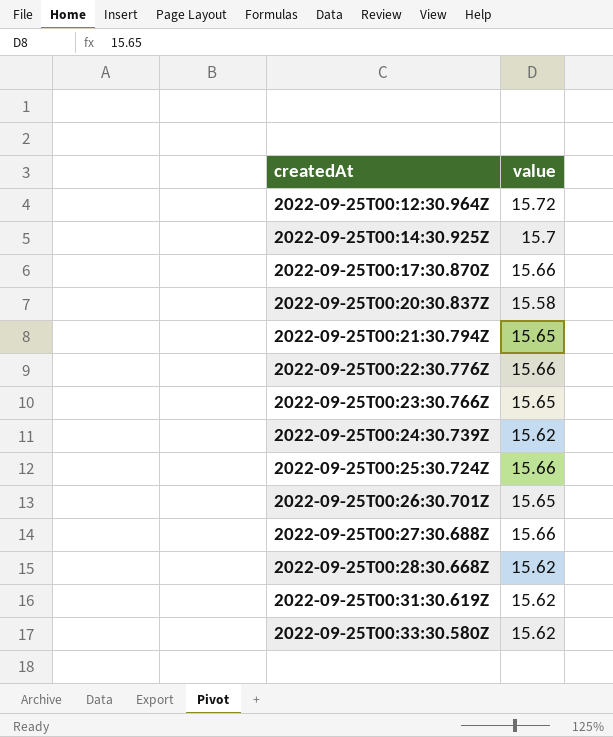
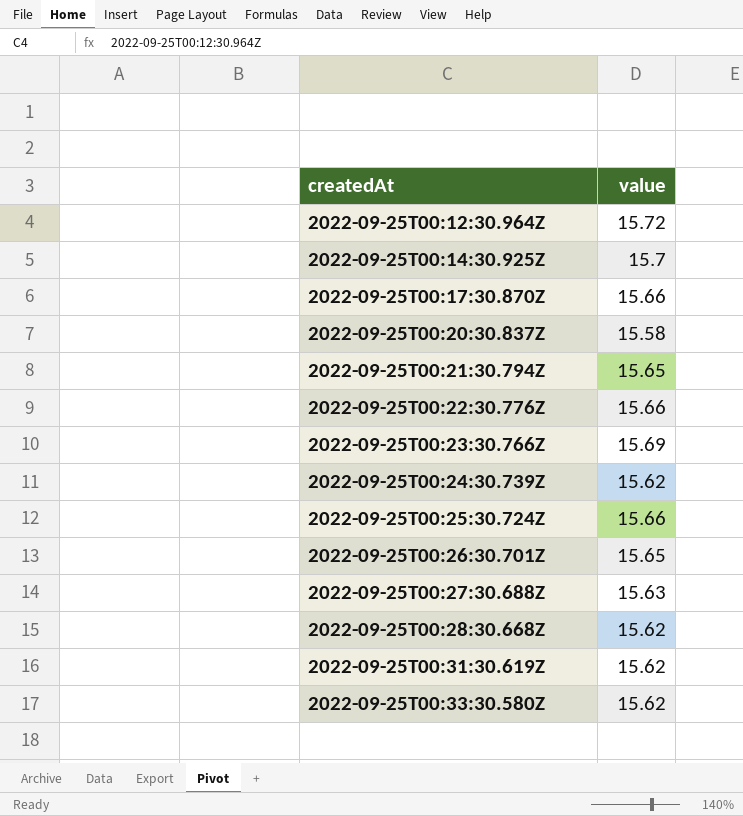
2022-09-25T00:23:30.766Z | value: 15.65 -> 15.69
2022-09-25T00:27:30.688Z | value: 15.66 -> 15.63

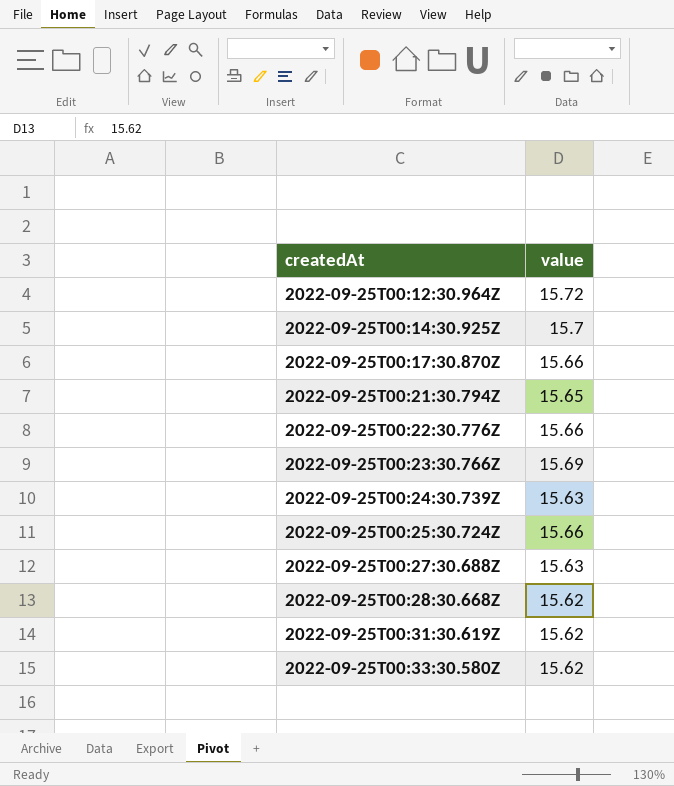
row 2022-09-25T00:20:30.837Z: 15.58 -> none
row 2022-09-25T00:26:30.701Z: 15.65 -> none
2022-09-25T00:24:30.739Z | value: 15.62 -> 15.63

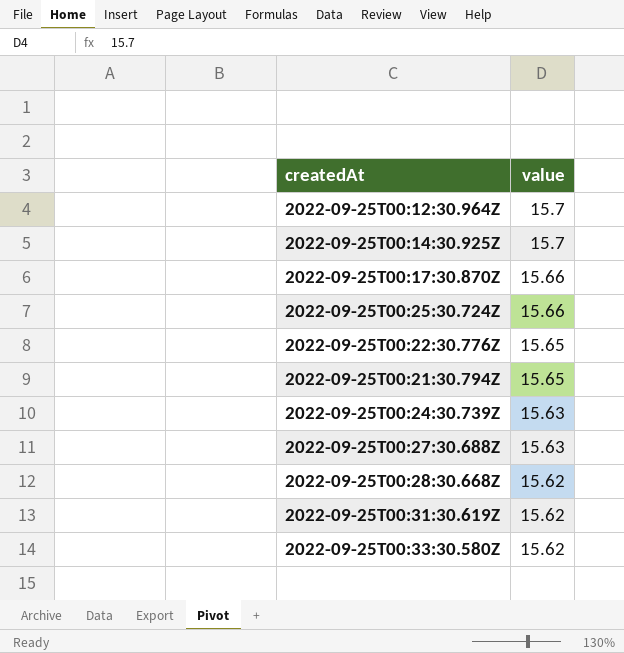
row order: createdAt ascending -> value descending
row 2022-09-25T00:23:30.766Z: 15.69 -> none
2022-09-25T00:12:30.964Z | value: 15.72 -> 15.7
2022-09-25T00:22:30.776Z | value: 15.66 -> 15.65

